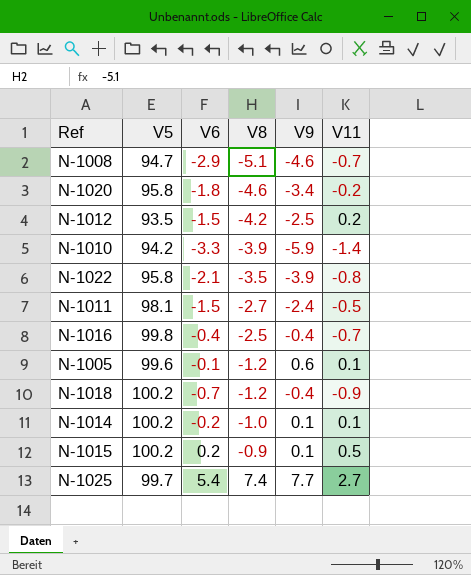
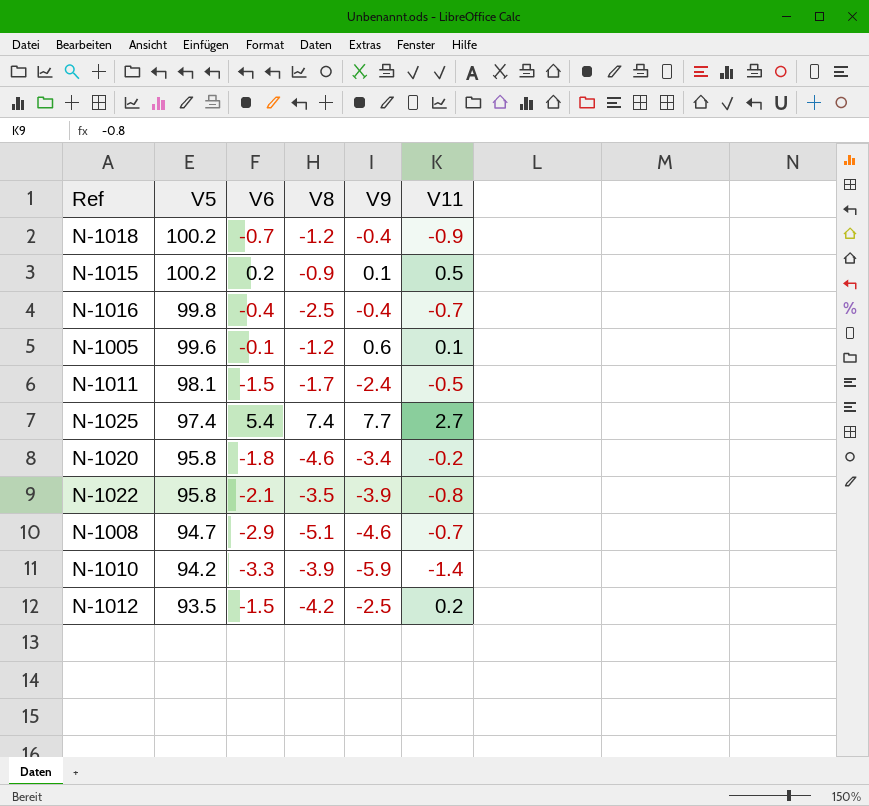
row order: V8 ascending -> V5 descending
row N-1014: 100.2 | -0.2 | -1.0 | 0.1 | 0.1 -> none
N-1011 | V8: -2.7 -> -1.7
N-1025 | V5: 99.7 -> 97.4

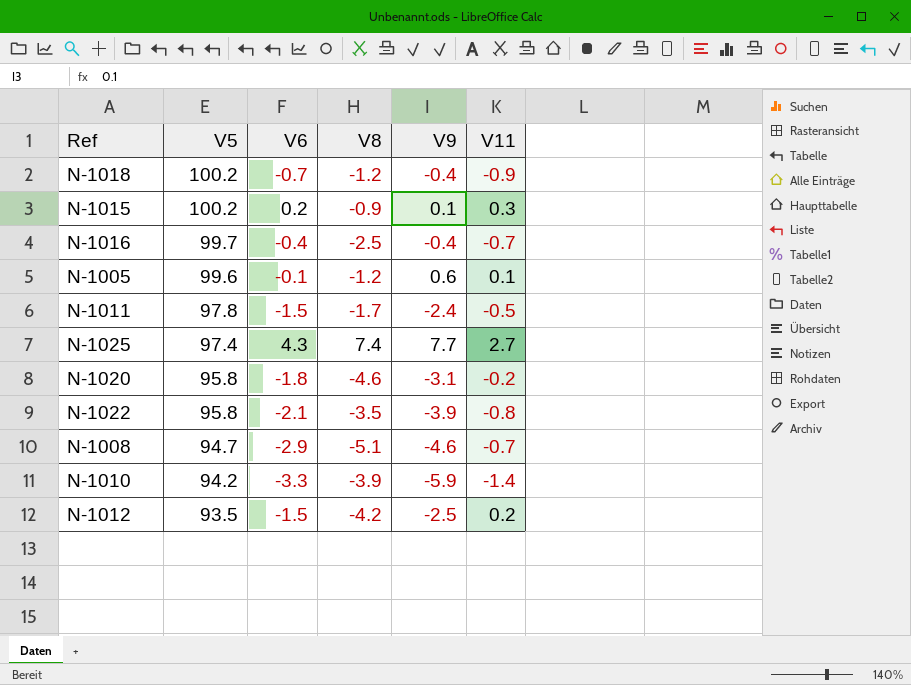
N-1015 | V11: 0.5 -> 0.3
N-1016 | V5: 99.8 -> 99.7
N-1011 | V5: 98.1 -> 97.8
N-1025 | V6: 5.4 -> 4.3
N-1020 | V9: -3.4 -> -3.1

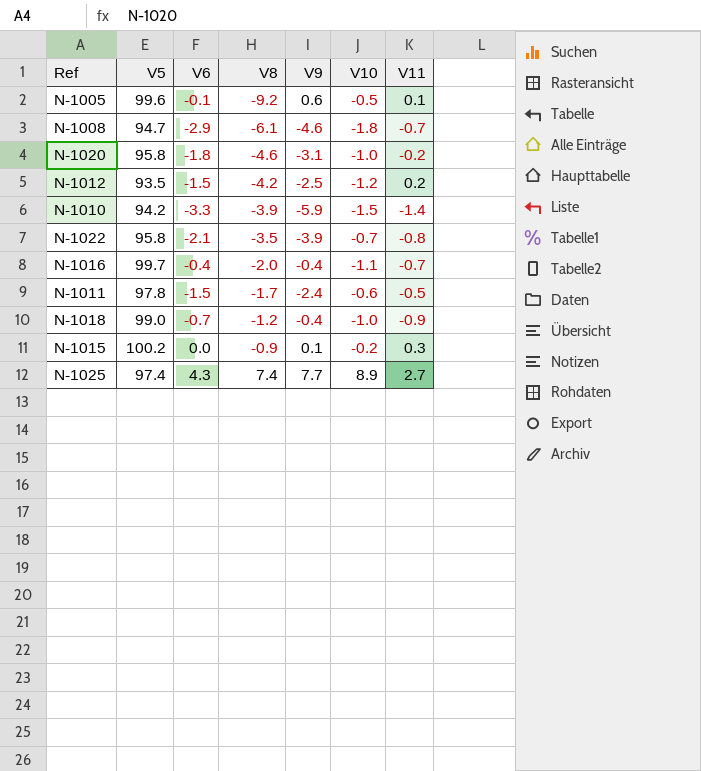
row order: V5 descending -> V8 ascending
column V10 | position: none -> 6
N-1005 | V8: -1.2 -> -9.2
N-1008 | V8: -5.1 -> -6.1
N-1016 | V8: -2.5 -> -2.0
N-1018 | V5: 100.2 -> 99.0
N-1015 | V6: 0.2 -> 0.0

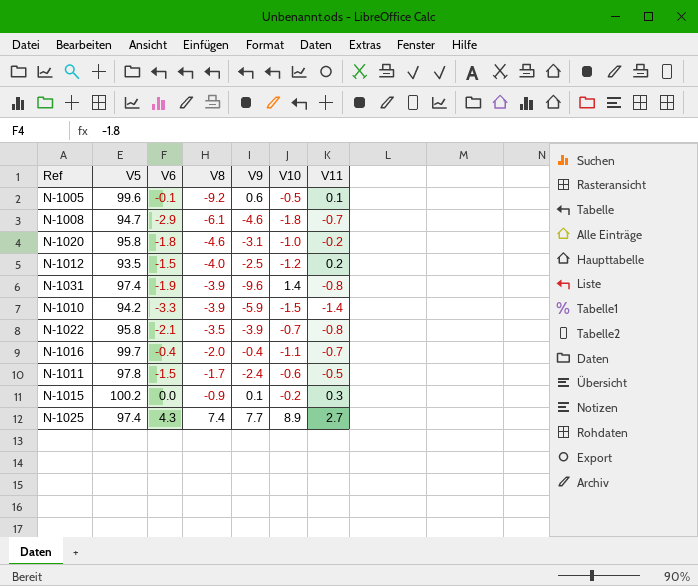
row N-1018: 99.0 | -0.7 | -1.2 | -0.4 | -1.0 | -0.9 -> none
N-1012 | V8: -4.2 -> -4.0
row N-1031: none -> 97.4 | -1.9 | -3.9 | -9.6 | 1.4 | -0.8

